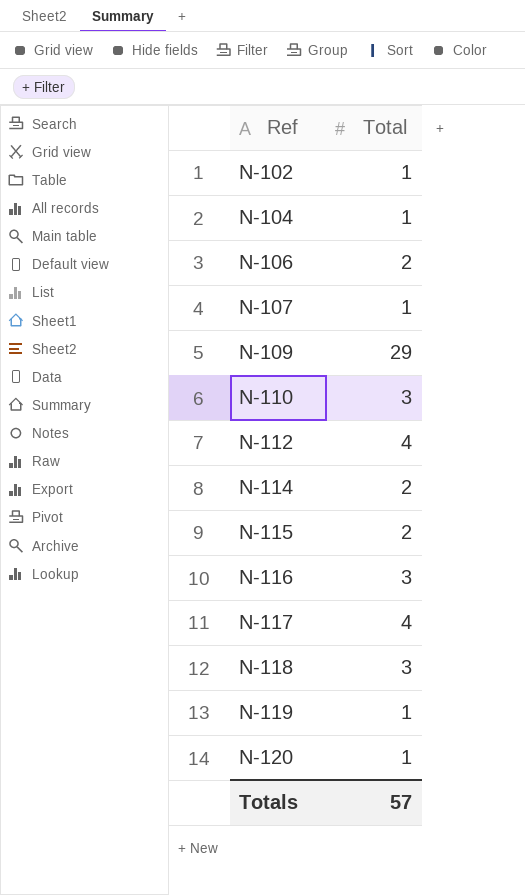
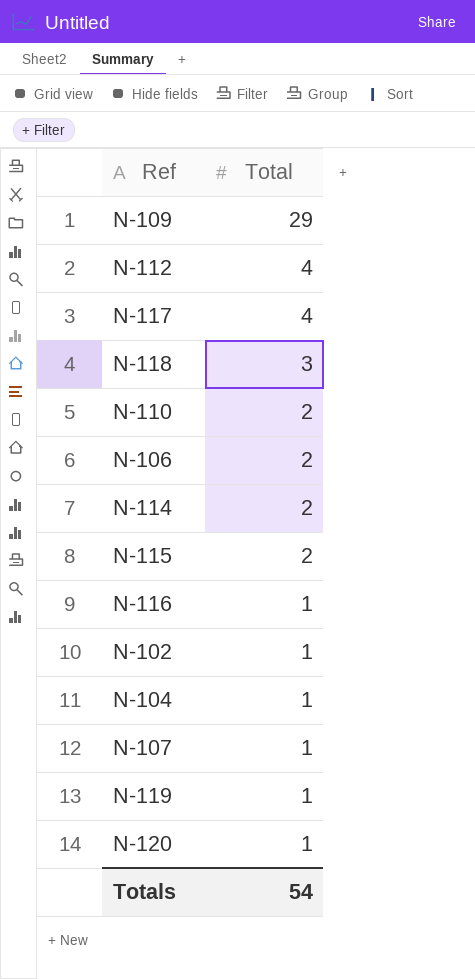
row order: Ref ascending -> Total descending
N-110 | Total: 3 -> 2
N-116 | Total: 3 -> 1
Totals | Total: 57 -> 54

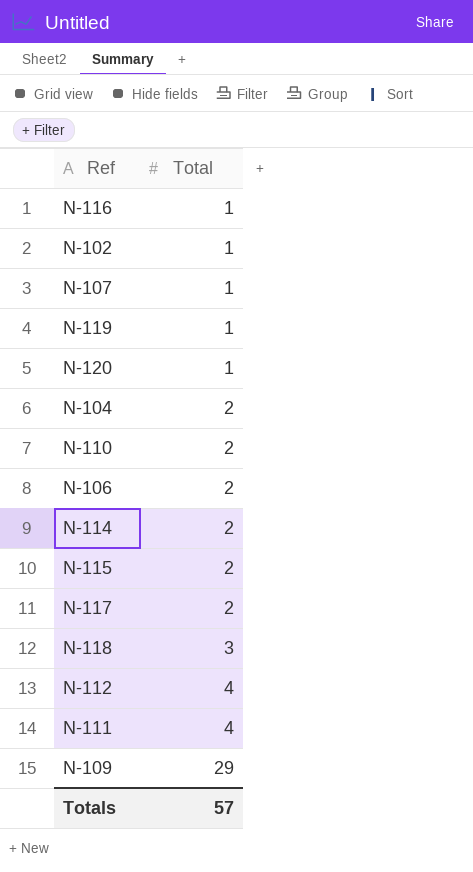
row order: Total descending -> Total ascending
N-104 | Total: 1 -> 2
N-117 | Total: 4 -> 2
row N-111: none -> 4
Totals | Total: 54 -> 57

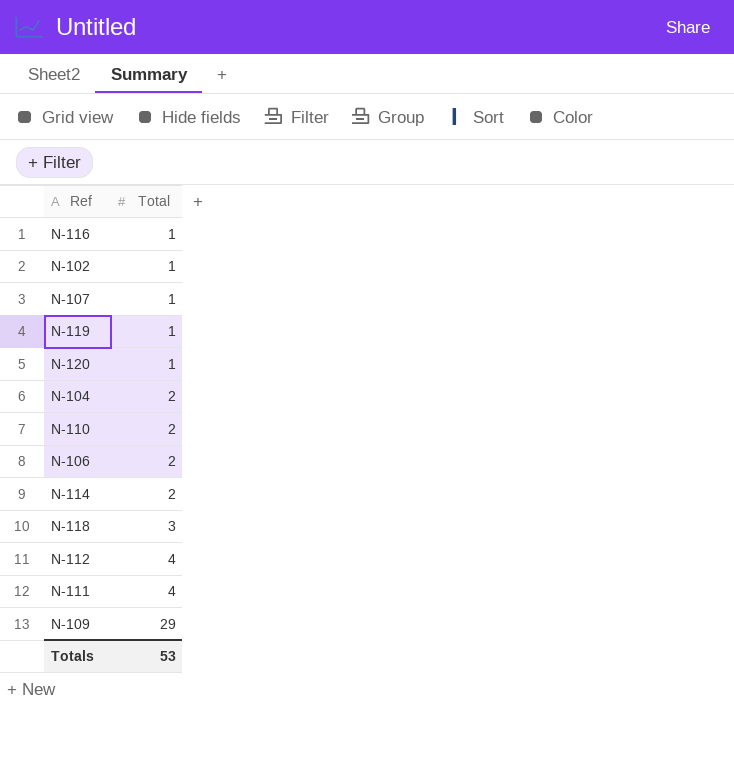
row N-115: 2 -> none
row N-117: 2 -> none
Totals | Total: 57 -> 53

